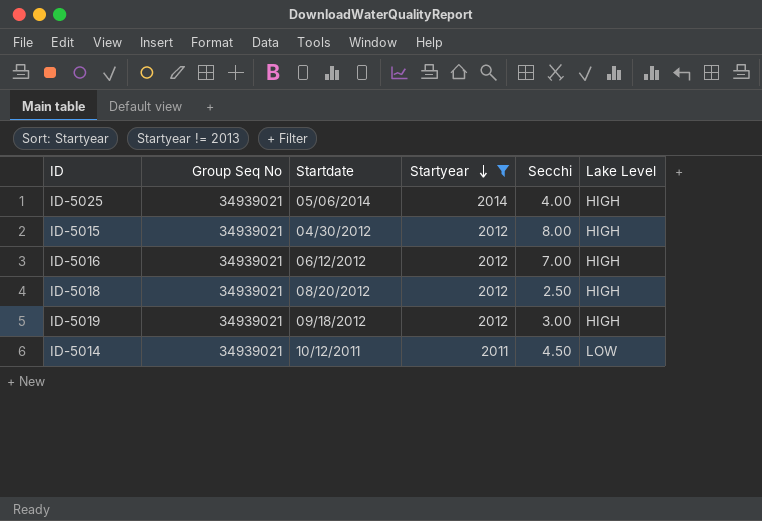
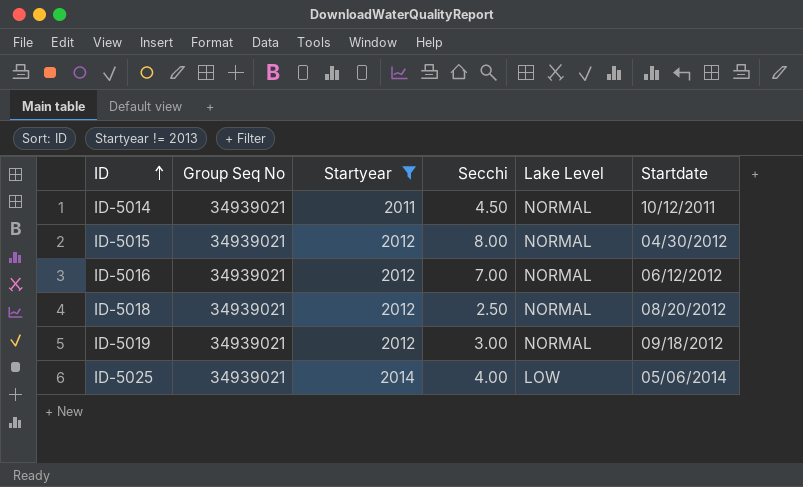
row order: Startyear descending -> ID ascending
column Startdate | position: 3 -> 6
ID-5014 | Lake Level: LOW -> NORMAL
ID-5015 | Lake Level: HIGH -> NORMAL
ID-5016 | Lake Level: HIGH -> NORMAL
ID-5018 | Lake Level: HIGH -> NORMAL
ID-5019 | Lake Level: HIGH -> NORMAL
ID-5025 | Lake Level: HIGH -> LOW

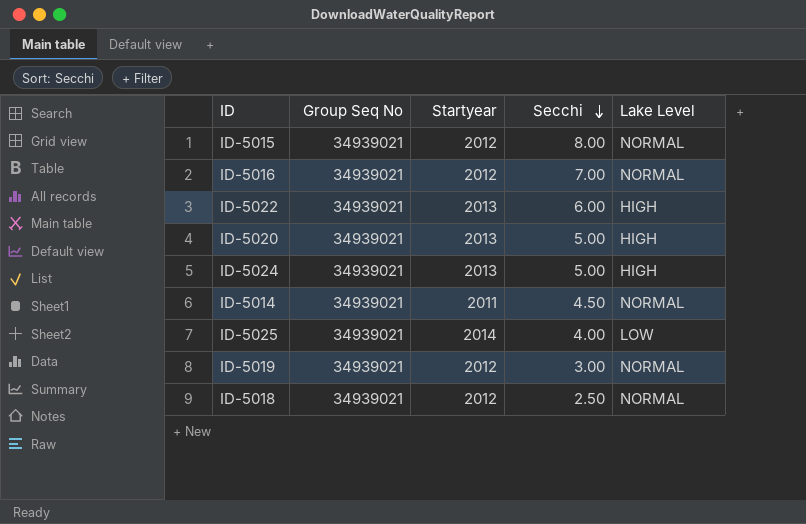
filter: Startyear != 2013 -> none
row order: ID ascending -> Secchi descending
column Startdate | position: 6 -> none

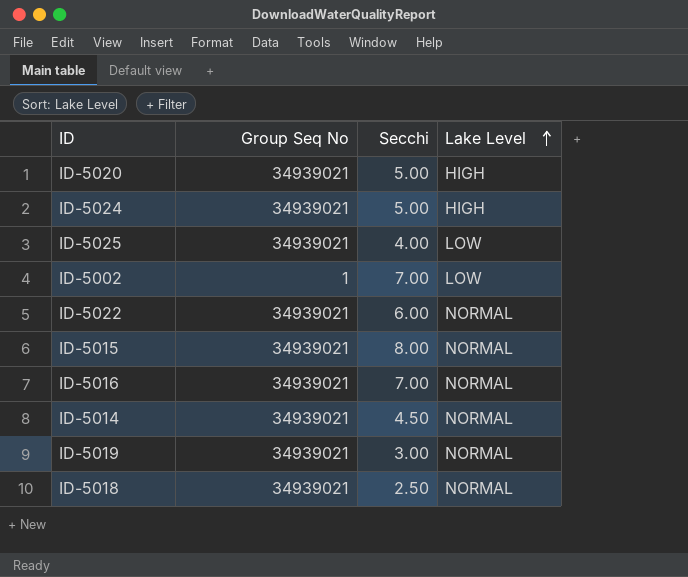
row order: Secchi descending -> Lake Level ascending
column Startyear | position: 3 -> none
row ID-5002: none -> 1 | 7.00 | LOW
ID-5022 | Lake Level: HIGH -> NORMAL

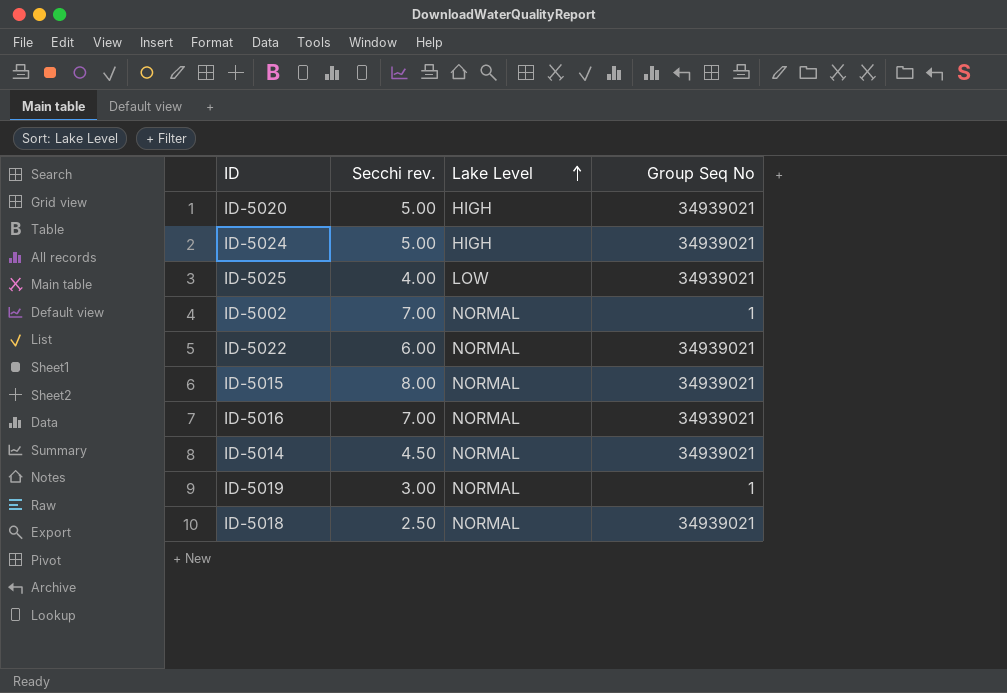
column name: Secchi -> Secchi rev.
column Group Seq No | position: 2 -> 4
ID-5002 | Lake Level: LOW -> NORMAL
ID-5019 | Group Seq No: 34939021 -> 1

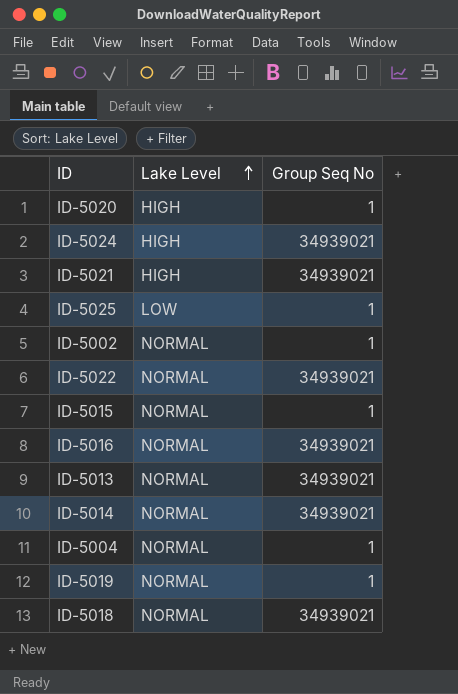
column Secchi rev. | position: 2 -> none
ID-5020 | Group Seq No: 34939021 -> 1
row ID-5021: none -> HIGH | 34939021
ID-5025 | Group Seq No: 34939021 -> 1
ID-5015 | Group Seq No: 34939021 -> 1
row ID-5013: none -> NORMAL | 34939021
row ID-5004: none -> NORMAL | 1

